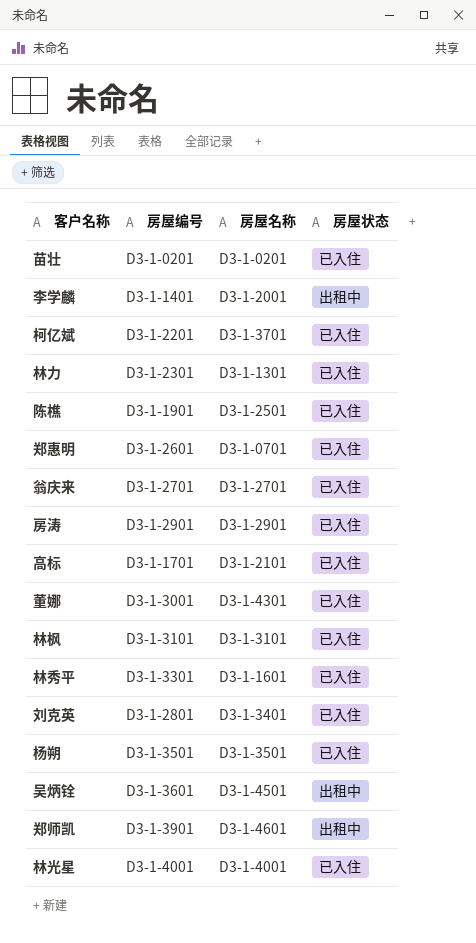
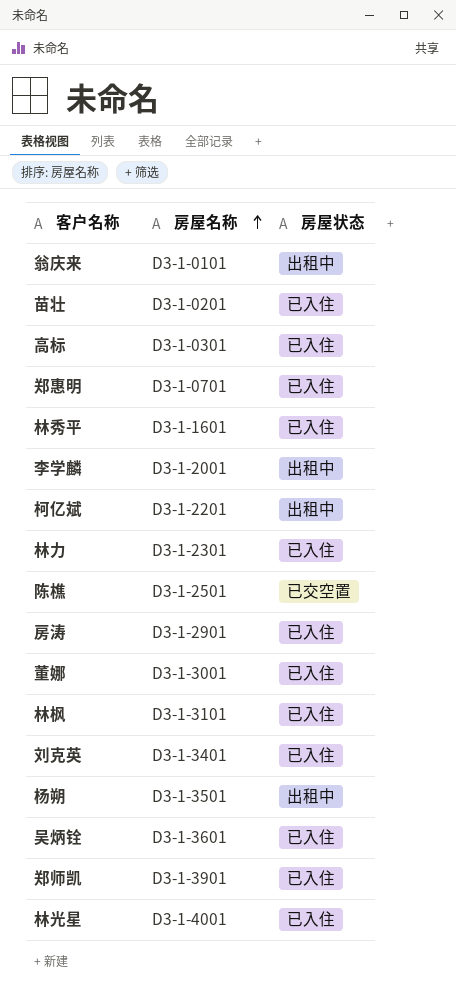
row order: none -> 房屋名称 ascending
column 房屋编号 | position: 2 -> none
翁庆来 | 房屋名称: D3-1-2701 -> D3-1-0101
翁庆来 | 房屋状态: 已入住 -> 出租中
高标 | 房屋名称: D3-1-2101 -> D3-1-0301
柯亿斌 | 房屋名称: D3-1-3701 -> D3-1-2201
柯亿斌 | 房屋状态: 已入住 -> 出租中
林力 | 房屋名称: D3-1-1301 -> D3-1-2301
陈樵 | 房屋状态: 已入住 -> 已交空置
董娜 | 房屋名称: D3-1-4301 -> D3-1-3001
杨朔 | 房屋状态: 已入住 -> 出租中
吴炳铨 | 房屋名称: D3-1-4501 -> D3-1-3601
吴炳铨 | 房屋状态: 出租中 -> 已入住
郑师凯 | 房屋名称: D3-1-4601 -> D3-1-3901
郑师凯 | 房屋状态: 出租中 -> 已入住

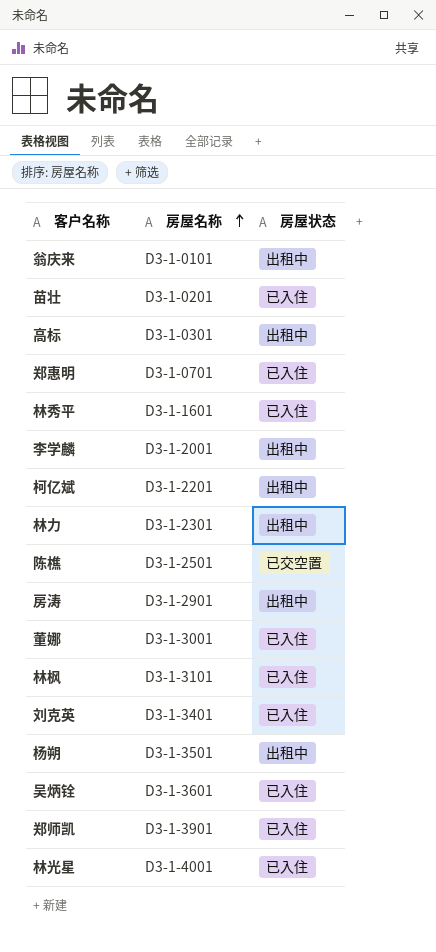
高标 | 房屋状态: 已入住 -> 出租中
林力 | 房屋状态: 已入住 -> 出租中
房涛 | 房屋状态: 已入住 -> 出租中

